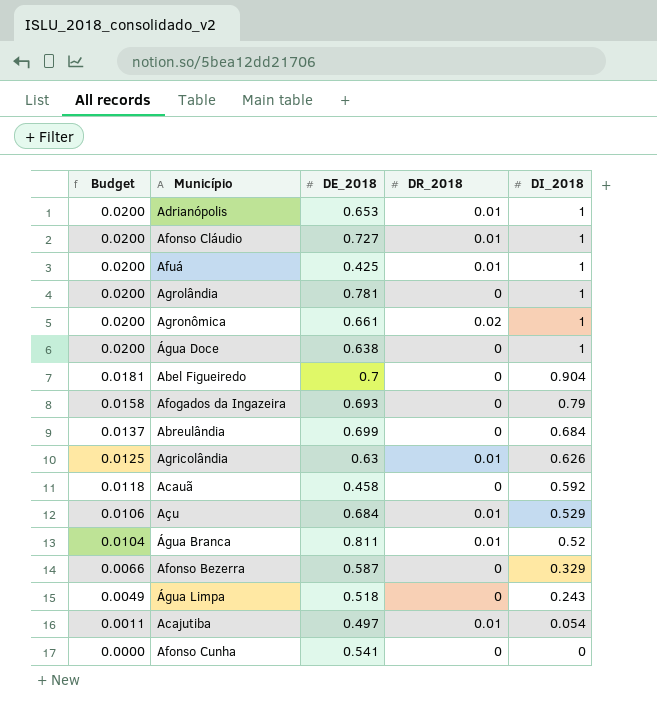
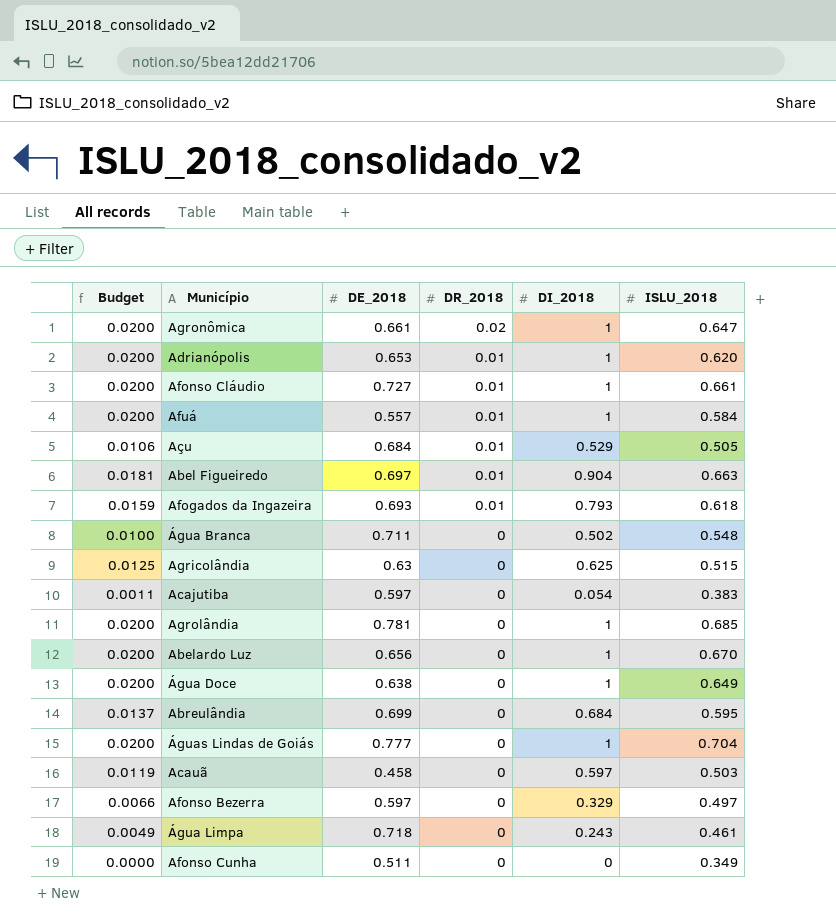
row order: Budget descending -> DR_2018 descending
column ISLU_2018 | position: none -> 6
Afuá | DE_2018: 0.425 -> 0.557
Abel Figueiredo | DE_2018: 0.7 -> 0.697
Abel Figueiredo | DR_2018: 0 -> 0.01
Afogados da Ingazeira | Budget: 0.0158 -> 0.0159
Afogados da Ingazeira | DR_2018: 0 -> 0.01
Afogados da Ingazeira | DI_2018: 0.79 -> 0.793
Água Branca | Budget: 0.0104 -> 0.0100
Água Branca | DE_2018: 0.811 -> 0.711
Água Branca | DR_2018: 0.01 -> 0
Água Branca | DI_2018: 0.52 -> 0.502
Agricolândia | DR_2018: 0.01 -> 0
Agricolândia | DI_2018: 0.626 -> 0.625
Acajutiba | DE_2018: 0.497 -> 0.597
Acajutiba | DR_2018: 0.01 -> 0
row Abelardo Luz: none -> 0.0200 | 0.656 | 0 | 1 | 0.670
row Águas Lindas de Goiás: none -> 0.0200 | 0.777 | 0 | 1 | 0.704
Acauã | Budget: 0.0118 -> 0.0119
Acauã | DI_2018: 0.592 -> 0.597
Afonso Bezerra | DE_2018: 0.587 -> 0.597
Água Limpa | DE_2018: 0.518 -> 0.718
Afonso Cunha | DE_2018: 0.541 -> 0.511

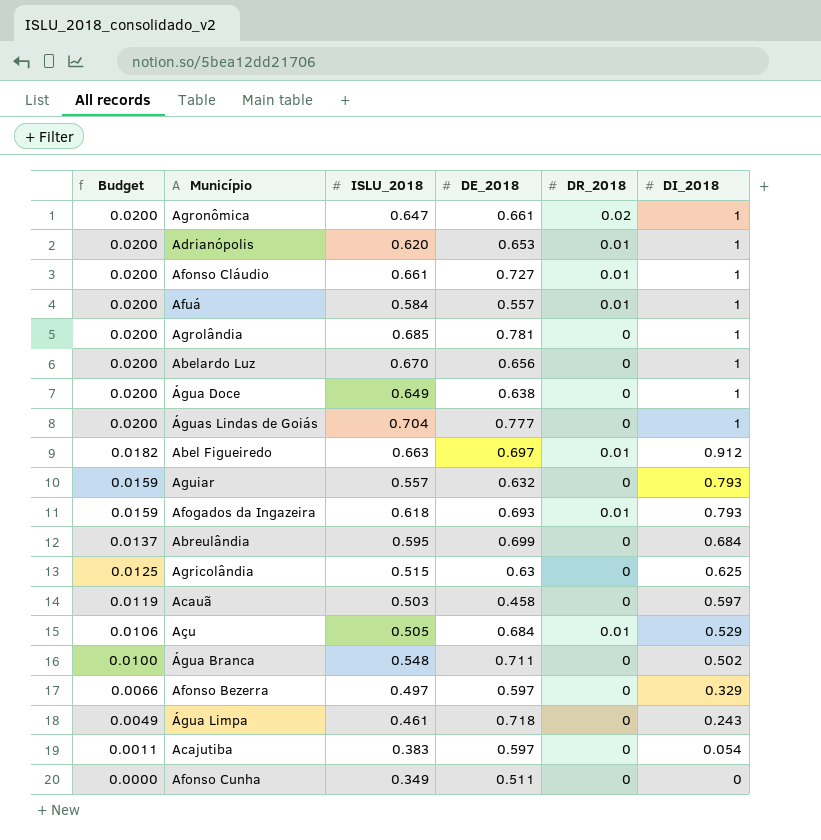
row order: DR_2018 descending -> Budget descending
column ISLU_2018 | position: 6 -> 3
Abel Figueiredo | Budget: 0.0181 -> 0.0182
Abel Figueiredo | DI_2018: 0.904 -> 0.912
row Aguiar: none -> 0.0159 | 0.557 | 0.632 | 0 | 0.793

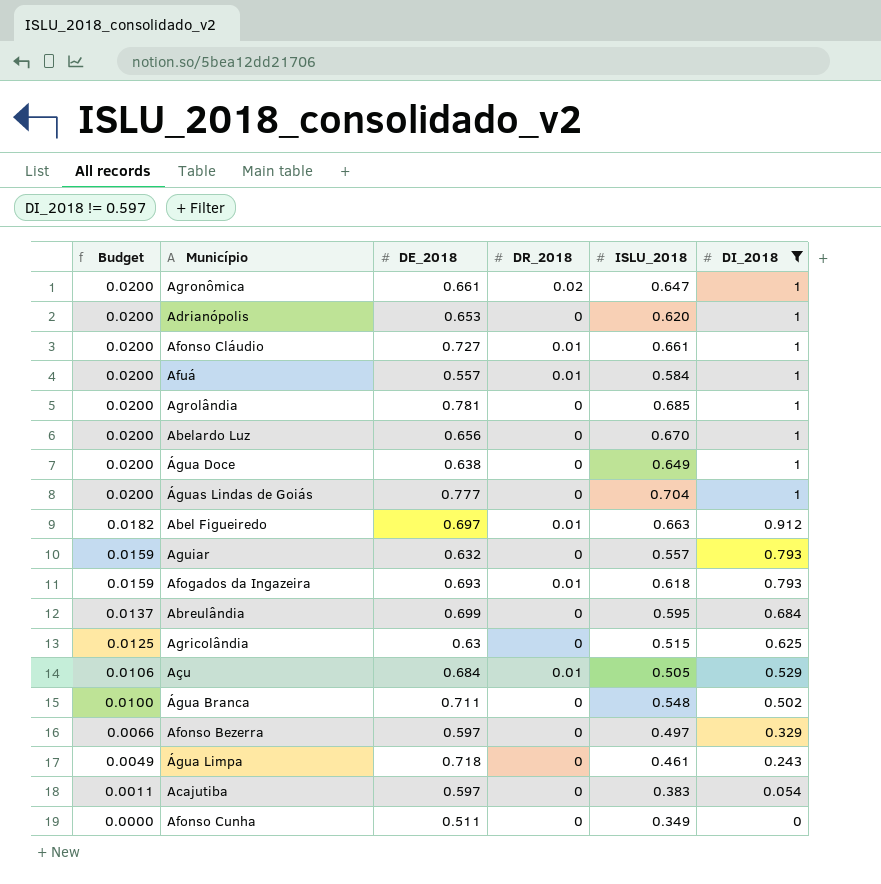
filter: none -> DI_2018 != 0.597
column ISLU_2018 | position: 3 -> 5
Adrianópolis | DR_2018: 0.01 -> 0

